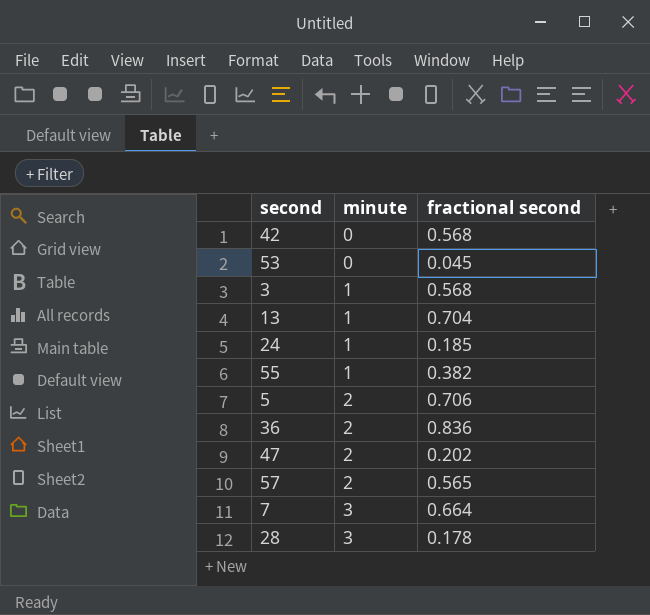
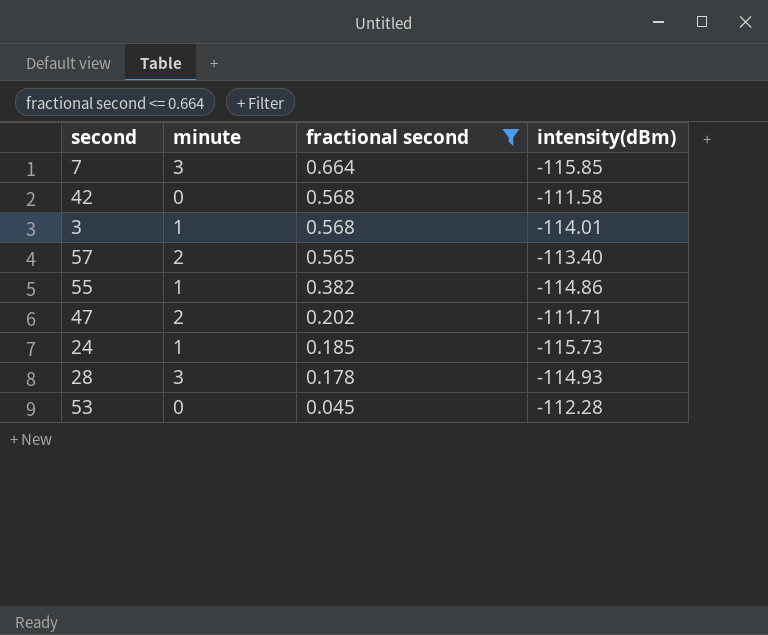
filter: none -> fractional second <= 0.664
row order: minute ascending -> fractional second descending
column intensity(dBm) | position: none -> 4

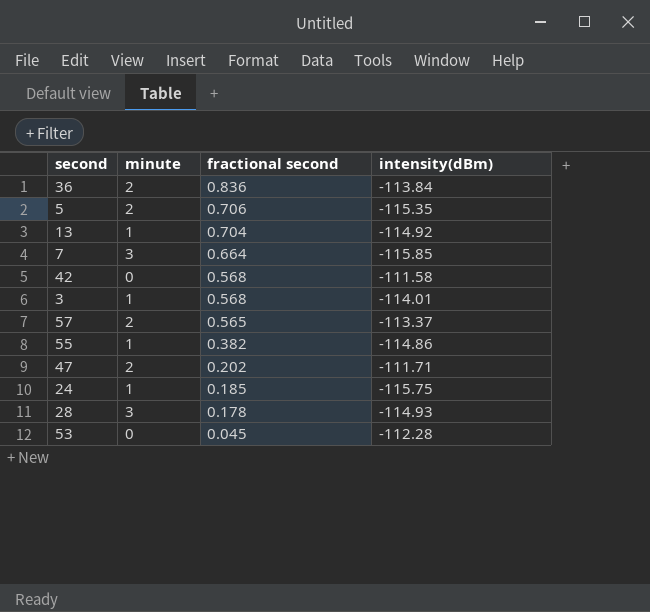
filter: fractional second <= 0.664 -> none
57 | intensity(dBm): -113.40 -> -113.37
24 | intensity(dBm): -115.73 -> -115.75

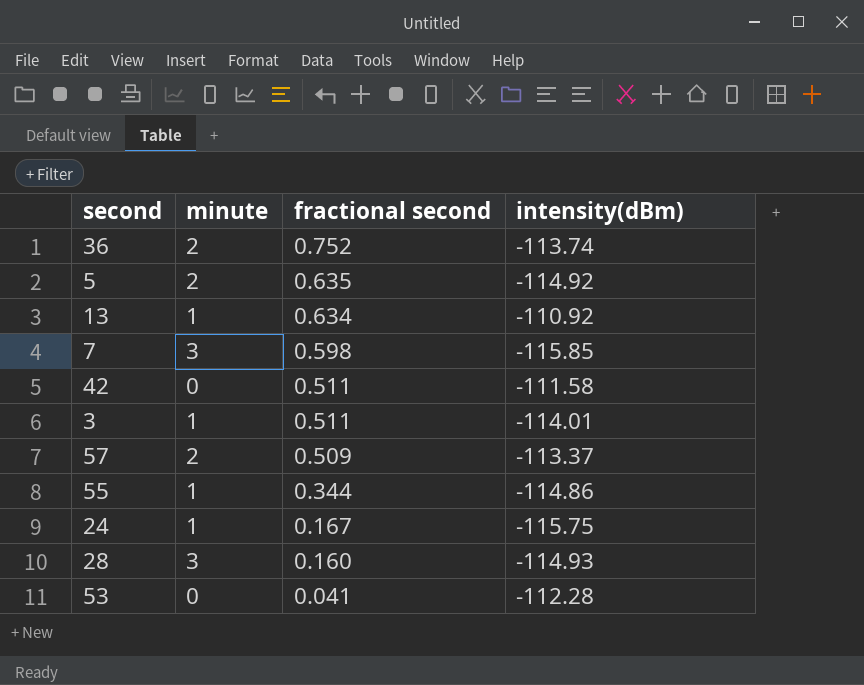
row 47: 2 | 0.202 | -111.71 -> none
36 | fractional second: 0.836 -> 0.752
36 | intensity(dBm): -113.84 -> -113.74
5 | fractional second: 0.706 -> 0.635
5 | intensity(dBm): -115.35 -> -114.92
13 | fractional second: 0.704 -> 0.634
13 | intensity(dBm): -114.92 -> -110.92
7 | fractional second: 0.664 -> 0.598
42 | fractional second: 0.568 -> 0.511
3 | fractional second: 0.568 -> 0.511
57 | fractional second: 0.565 -> 0.509
55 | fractional second: 0.382 -> 0.344
24 | fractional second: 0.185 -> 0.167
28 | fractional second: 0.178 -> 0.160
53 | fractional second: 0.045 -> 0.041

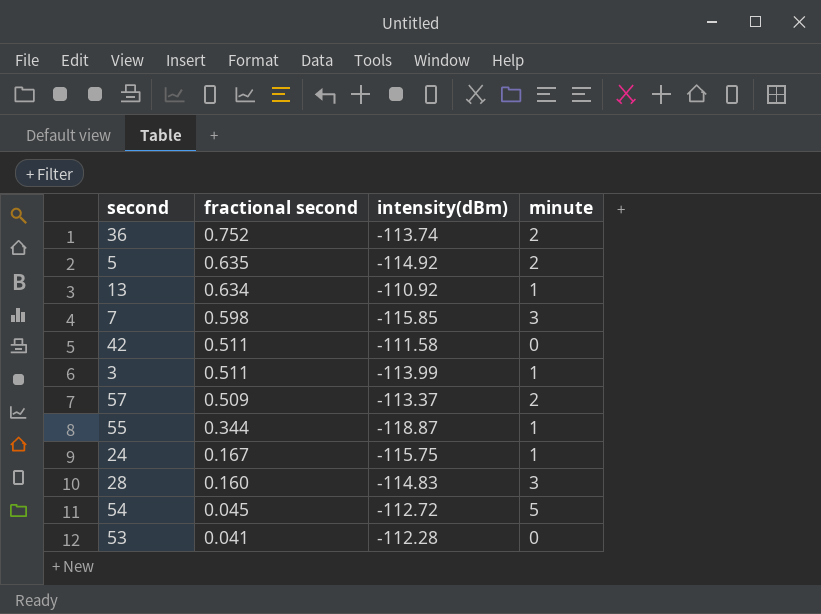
column minute | position: 2 -> 4
3 | intensity(dBm): -114.01 -> -113.99
55 | intensity(dBm): -114.86 -> -118.87
28 | intensity(dBm): -114.93 -> -114.83
row 54: none -> 0.045 | -112.72 | 5

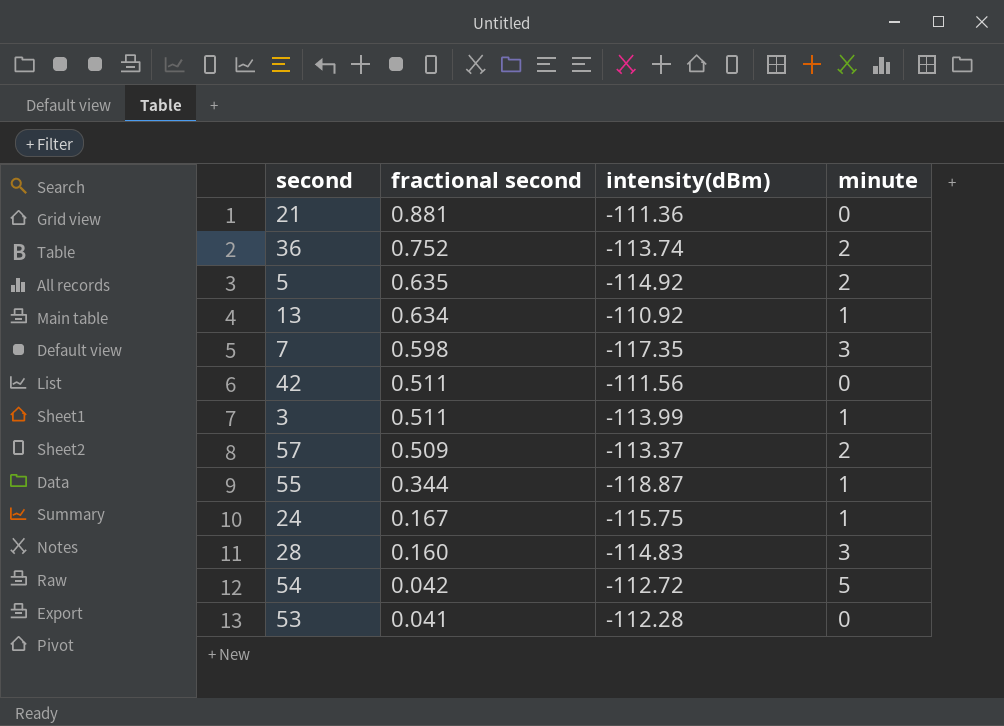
row 21: none -> 0.881 | -111.36 | 0
7 | intensity(dBm): -115.85 -> -117.35
42 | intensity(dBm): -111.58 -> -111.56
54 | fractional second: 0.045 -> 0.042

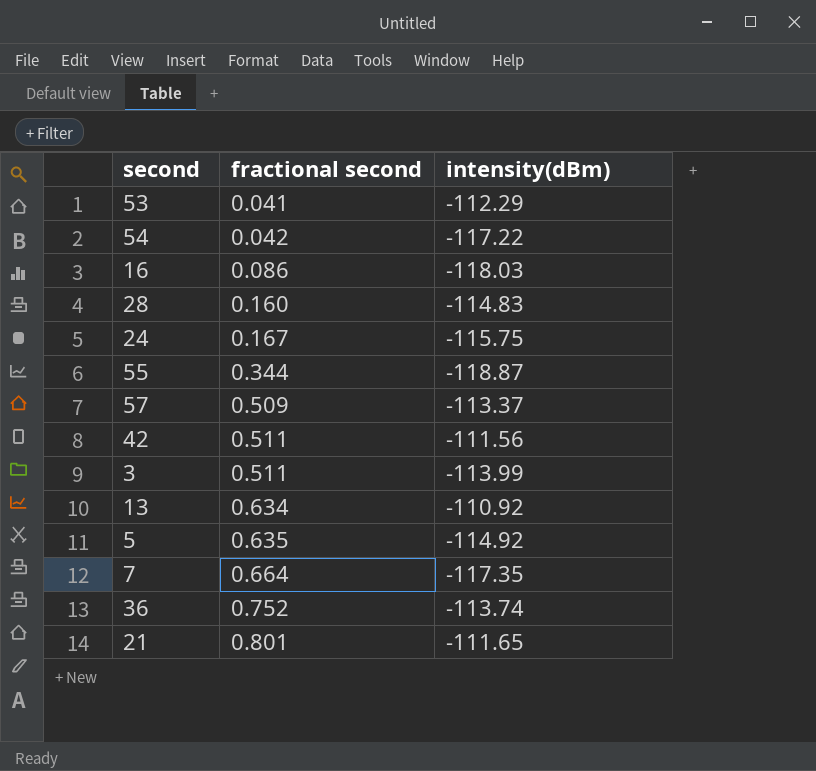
row order: fractional second descending -> fractional second ascending
column minute | position: 4 -> none
53 | intensity(dBm): -112.28 -> -112.29
54 | intensity(dBm): -112.72 -> -117.22
row 16: none -> 0.086 | -118.03
7 | fractional second: 0.598 -> 0.664
21 | fractional second: 0.881 -> 0.801
21 | intensity(dBm): -111.36 -> -111.65

